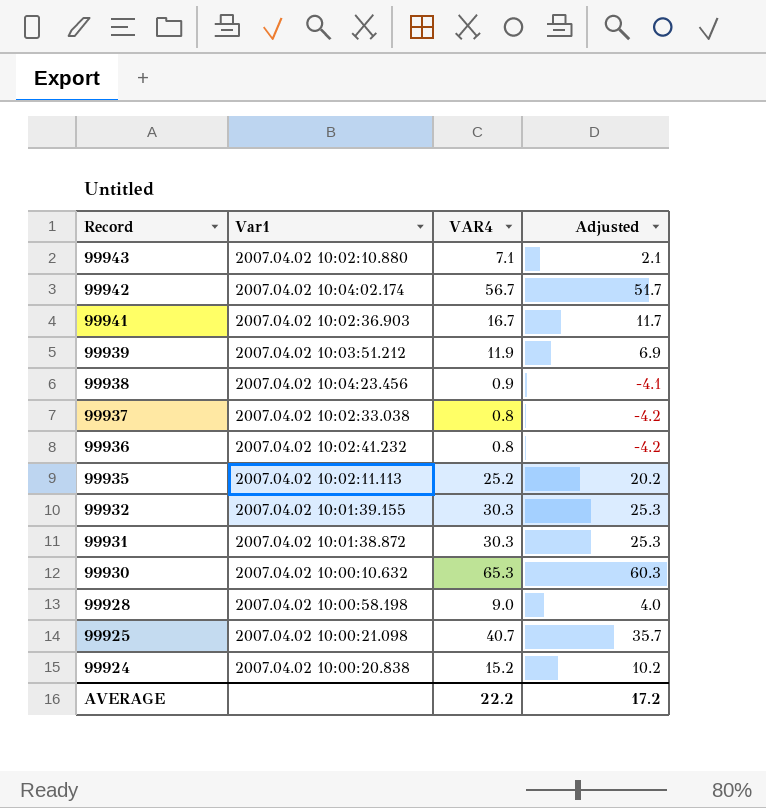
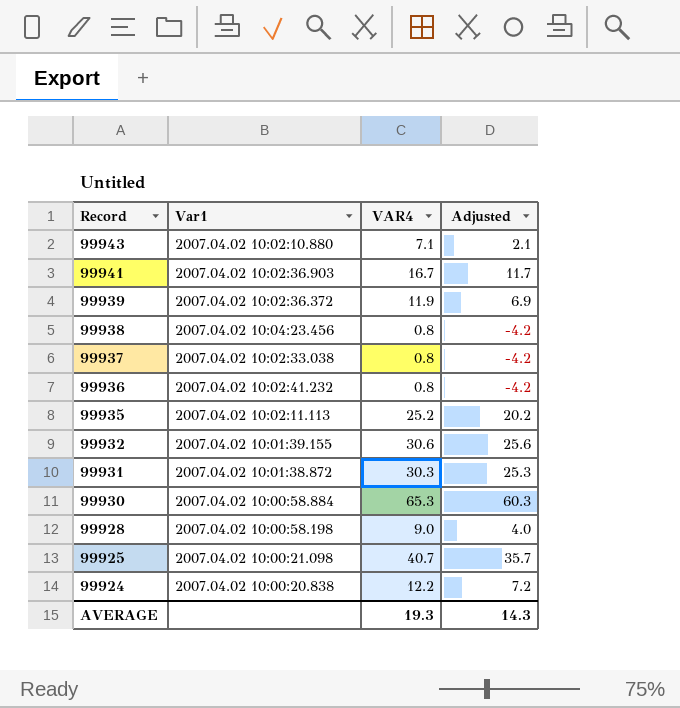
row 99942: 2007.04.02 10:04:02.174 | 56.7 | 51.7 -> none
99939 | Var1: 2007.04.02 10:03:51.212 -> 2007.04.02 10:02:36.372
99938 | VAR4: 0.9 -> 0.8
99938 | Adjusted: -4.1 -> -4.2
99932 | VAR4: 30.3 -> 30.6
99932 | Adjusted: 25.3 -> 25.6
99930 | Var1: 2007.04.02 10:00:10.632 -> 2007.04.02 10:00:58.884
99924 | VAR4: 15.2 -> 12.2
99924 | Adjusted: 10.2 -> 7.2
AVERAGE | VAR4: 22.2 -> 19.3
AVERAGE | Adjusted: 17.2 -> 14.3

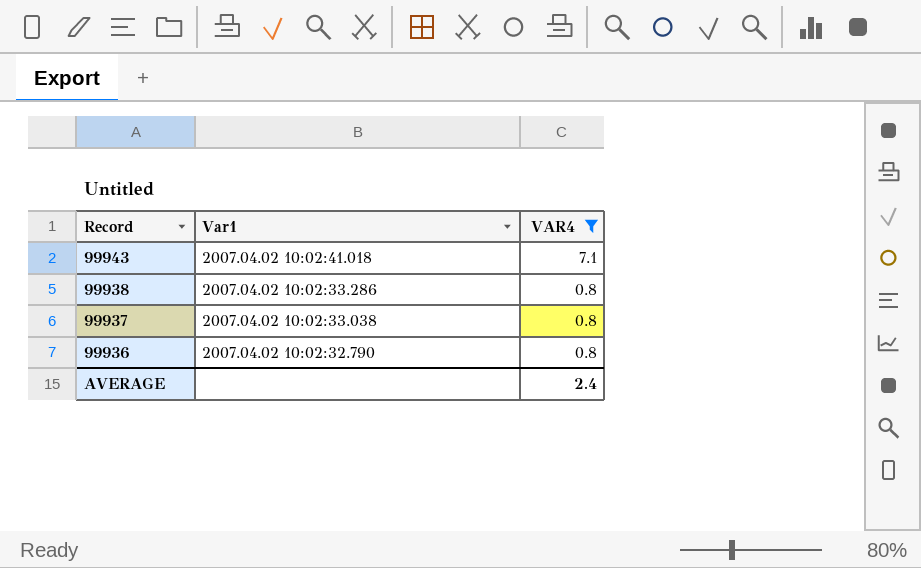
filter: none -> VAR4 <= 7.1
column Adjusted | formula: [VAR4] - 5 -> none
99943 | Var1: 2007.04.02 10:02:10.880 -> 2007.04.02 10:02:41.018
99938 | Var1: 2007.04.02 10:04:23.456 -> 2007.04.02 10:02:33.286
99936 | Var1: 2007.04.02 10:02:41.232 -> 2007.04.02 10:02:32.790
AVERAGE | VAR4: 19.3 -> 2.4

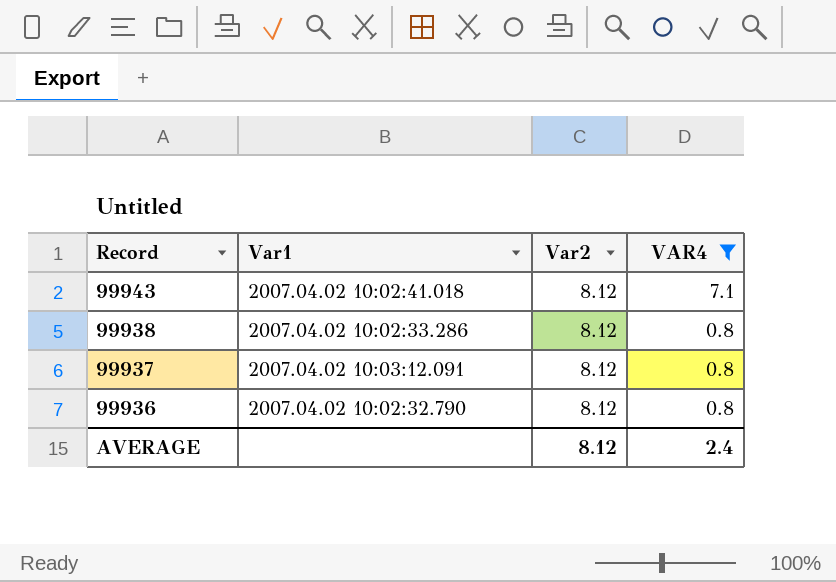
column Var2 | position: none -> 3
99937 | Var1: 2007.04.02 10:02:33.038 -> 2007.04.02 10:03:12.091

